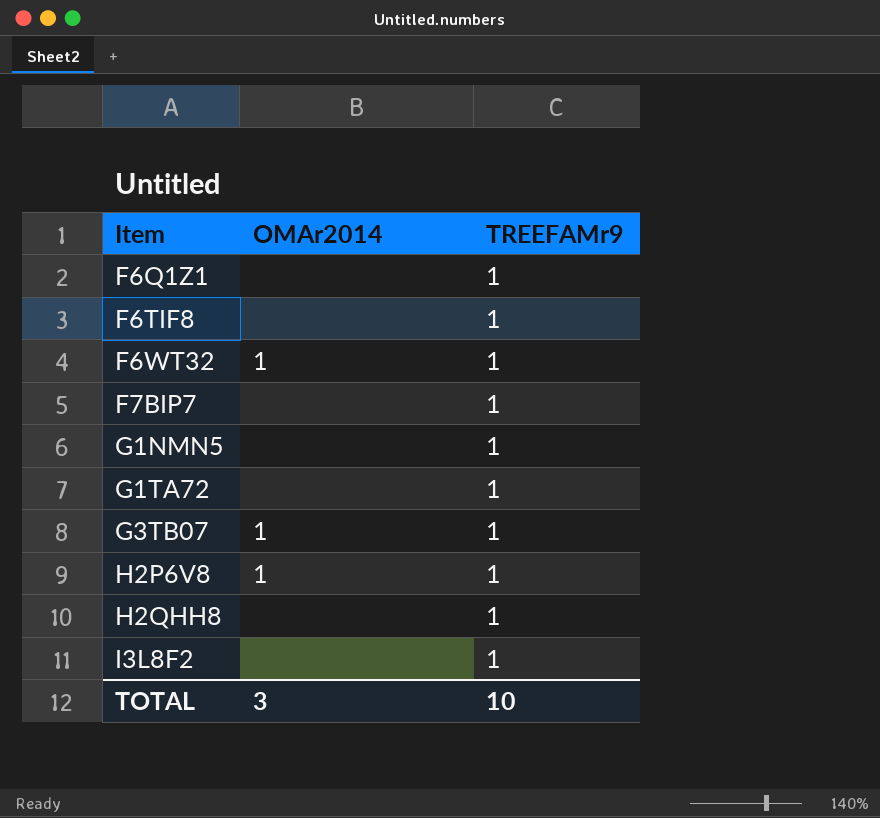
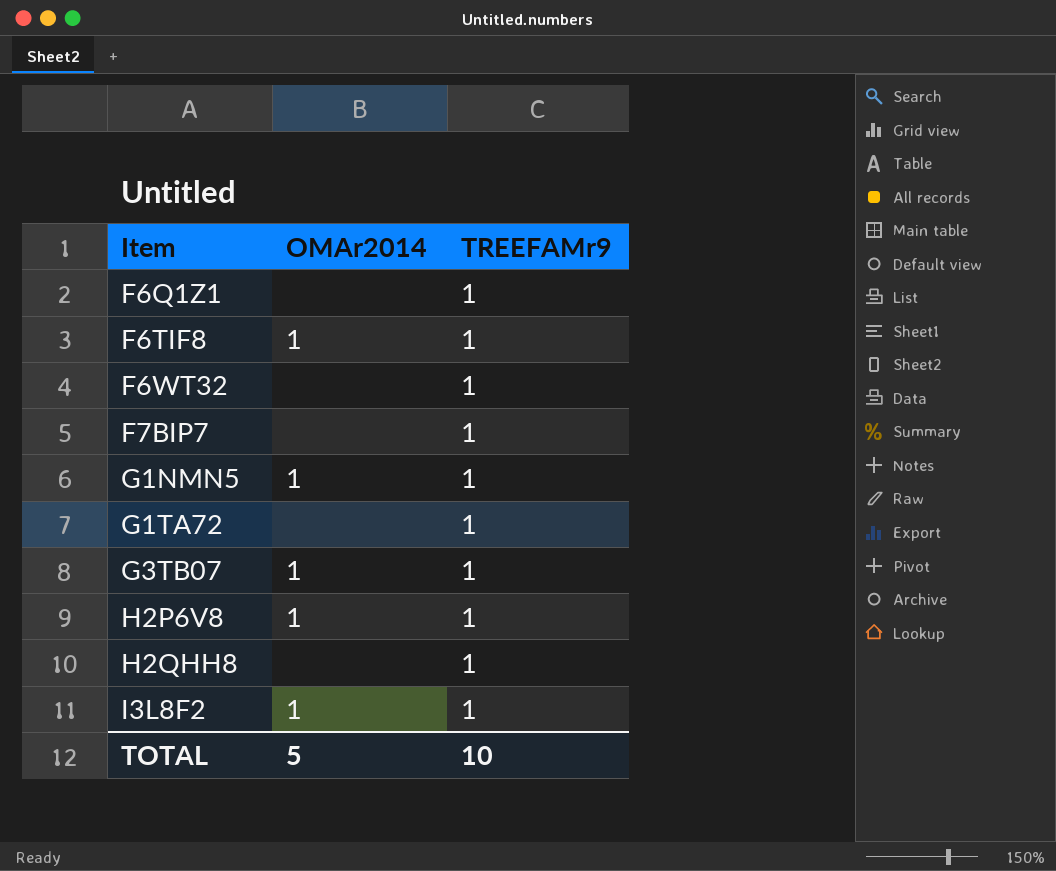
F6TIF8 | OMAr2014: none -> 1
F6WT32 | OMAr2014: 1 -> none
G1NMN5 | OMAr2014: none -> 1
I3L8F2 | OMAr2014: none -> 1
TOTAL | OMAr2014: 3 -> 5

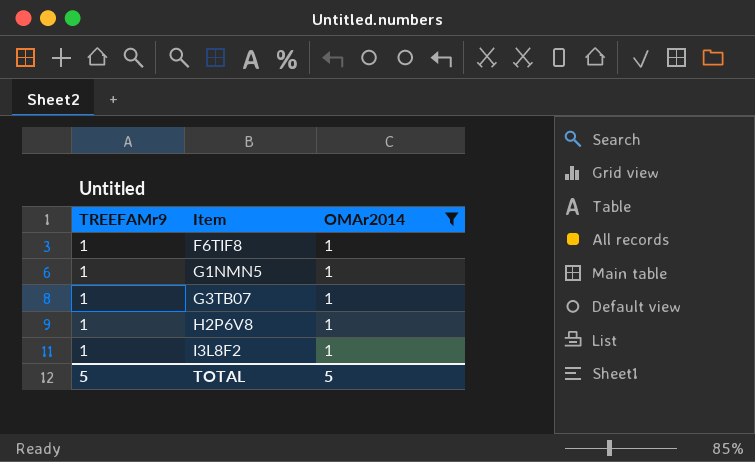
filter: none -> OMAr2014 = 1
column TREEFAMr9 | position: 3 -> 1
TOTAL | TREEFAMr9: 10 -> 5

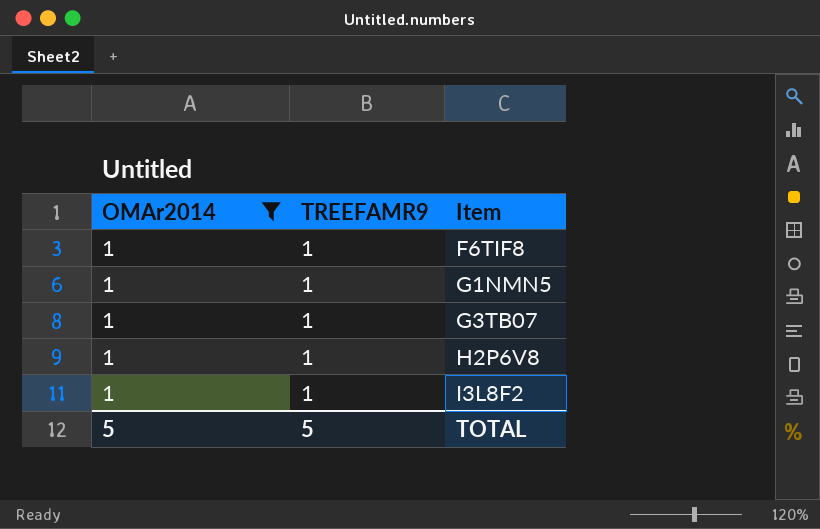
column OMAr2014 | position: 3 -> 1
column name: TREEFAMr9 -> TREEFAMR9

